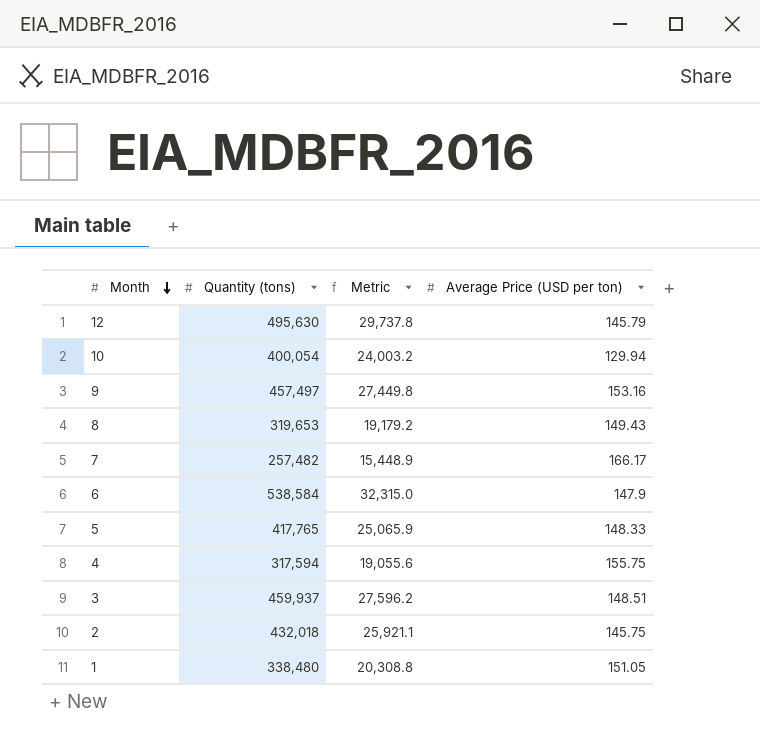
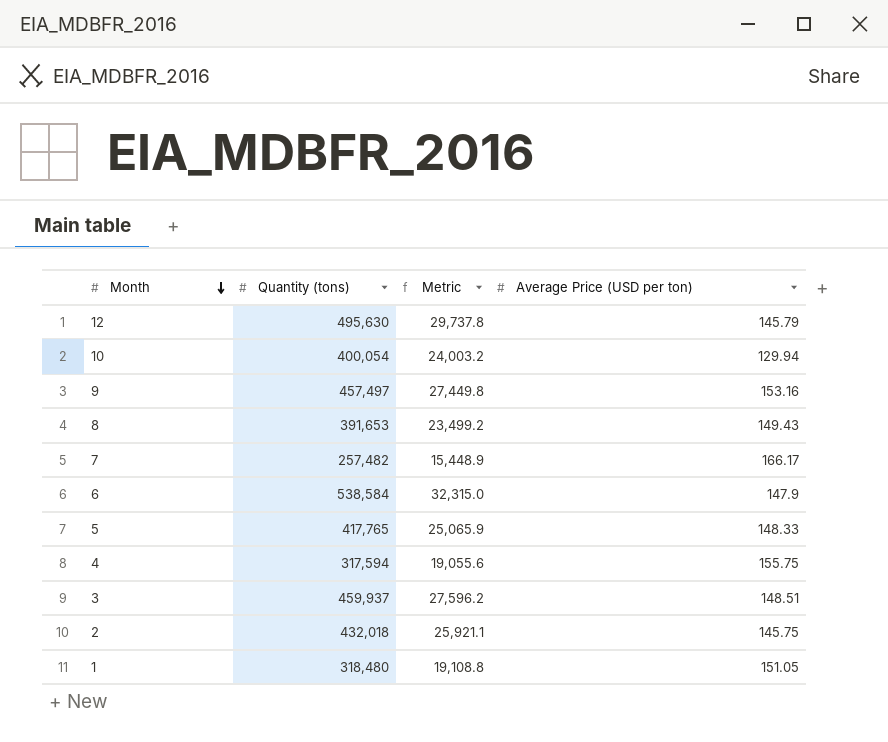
8 | Quantity (tons): 319,653 -> 391,653
8 | Metric: 19,179.2 -> 23,499.2
1 | Quantity (tons): 338,480 -> 318,480
1 | Metric: 20,308.8 -> 19,108.8

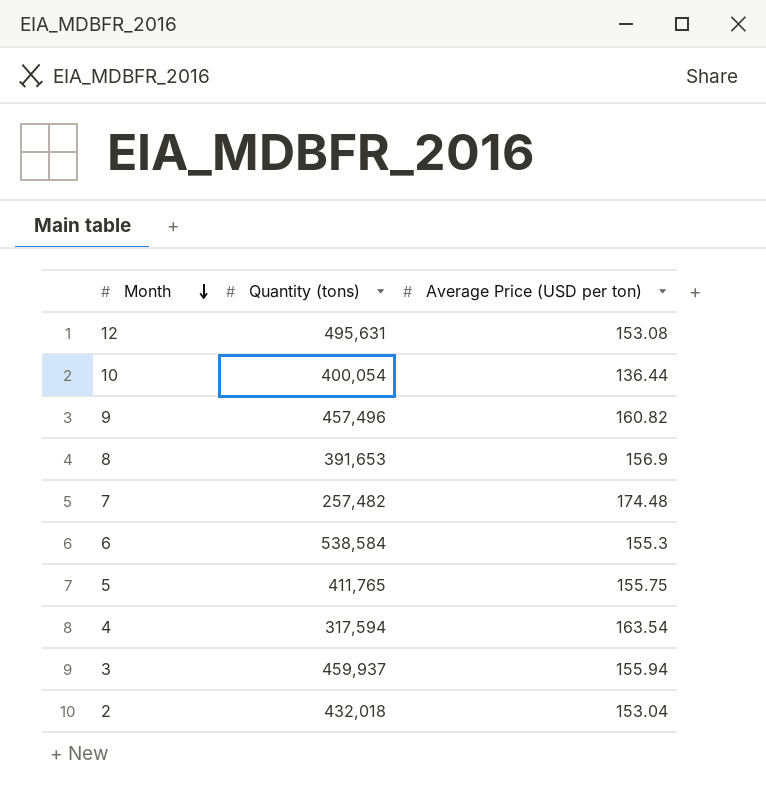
column Metric | formula: [Quantity (tons)] * 0.06 -> none
row 1: 318,480 | 19,108.8 | 151.05 -> none
12 | Quantity (tons): 495,630 -> 495,631
12 | Average Price (USD per ton): 145.79 -> 153.08
10 | Average Price (USD per ton): 129.94 -> 136.44
9 | Quantity (tons): 457,497 -> 457,496
9 | Average Price (USD per ton): 153.16 -> 160.82
8 | Average Price (USD per ton): 149.43 -> 156.9
7 | Average Price (USD per ton): 166.17 -> 174.48
6 | Average Price (USD per ton): 147.9 -> 155.3
5 | Quantity (tons): 417,765 -> 411,765
5 | Average Price (USD per ton): 148.33 -> 155.75
4 | Average Price (USD per ton): 155.75 -> 163.54
3 | Average Price (USD per ton): 148.51 -> 155.94
2 | Average Price (USD per ton): 145.75 -> 153.04

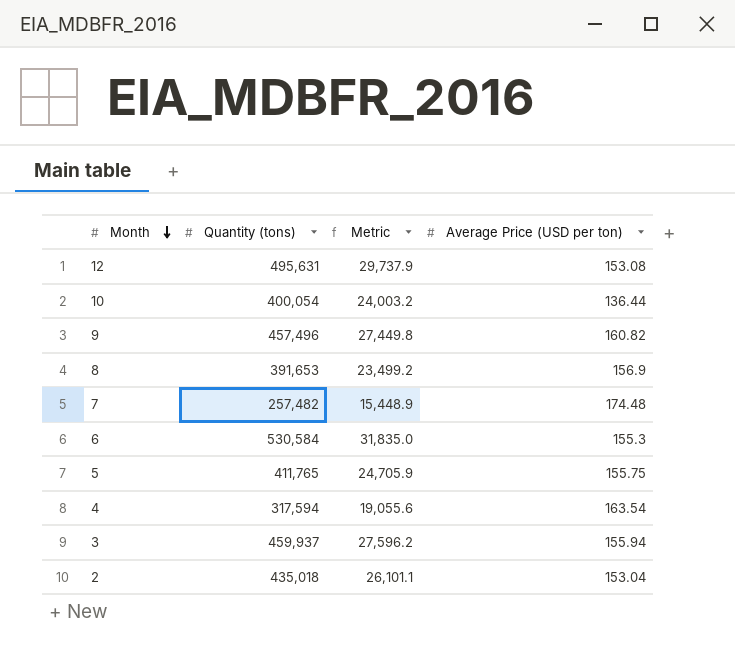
column Metric | formula: none -> [Quantity (tons)] * 0.06
6 | Quantity (tons): 538,584 -> 530,584
2 | Quantity (tons): 432,018 -> 435,018

